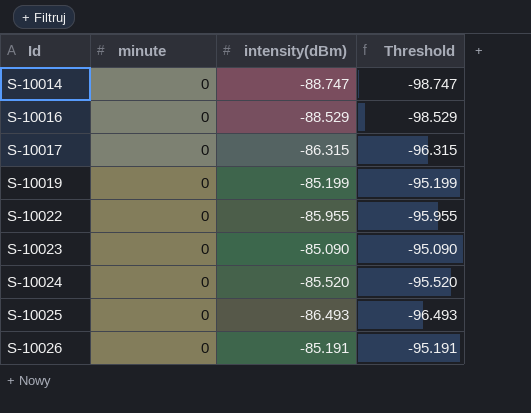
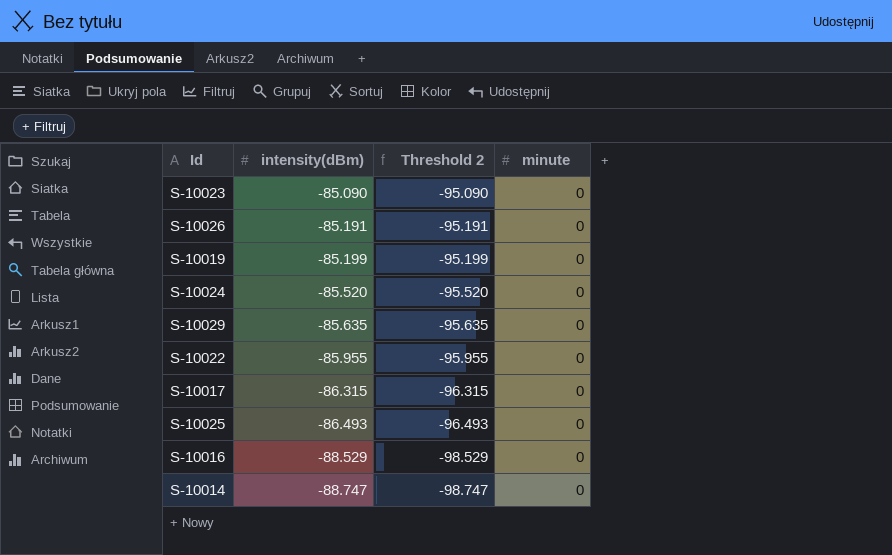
row order: Id ascending -> intensity(dBm) descending
column name: Threshold -> Threshold 2
column minute | position: 2 -> 4
row S-10029: none -> -85.635 | -95.635 | 0

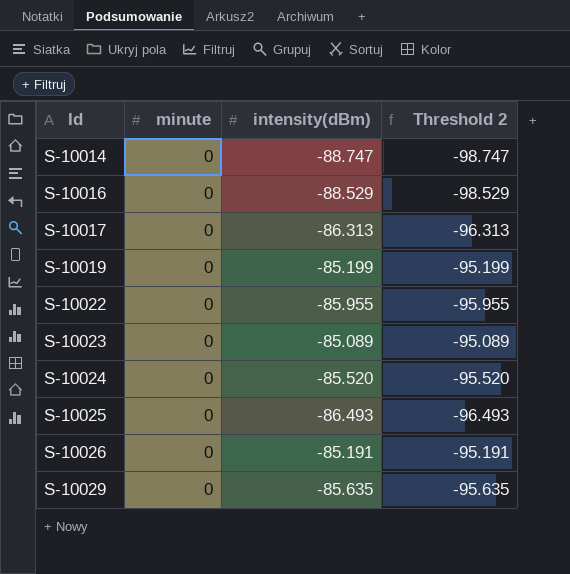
row order: intensity(dBm) descending -> Id ascending
column minute | position: 4 -> 2
S-10017 | intensity(dBm): -86.315 -> -86.313
S-10017 | Threshold 2: -96.315 -> -96.313
S-10023 | intensity(dBm): -85.090 -> -85.089
S-10023 | Threshold 2: -95.090 -> -95.089

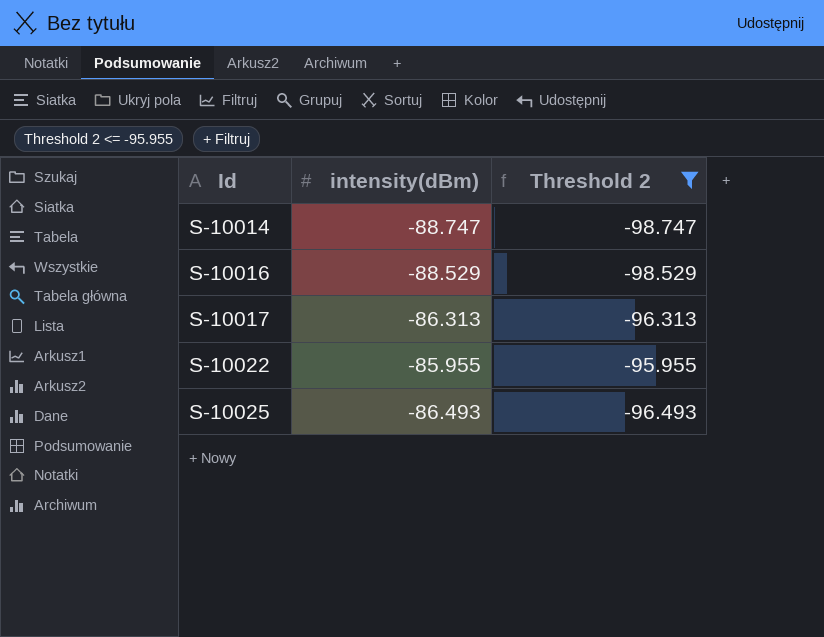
filter: none -> Threshold 2 <= -95.955
column minute | position: 2 -> none

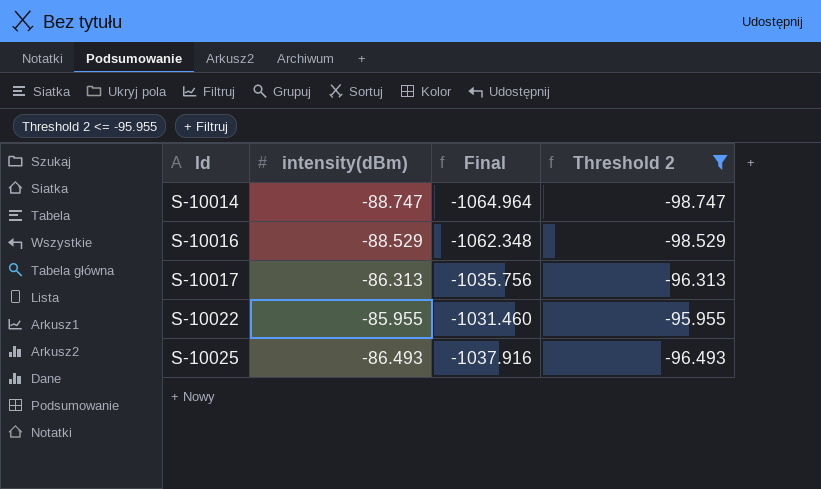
column Final | formula: none -> [intensity(dBm)] * 12

